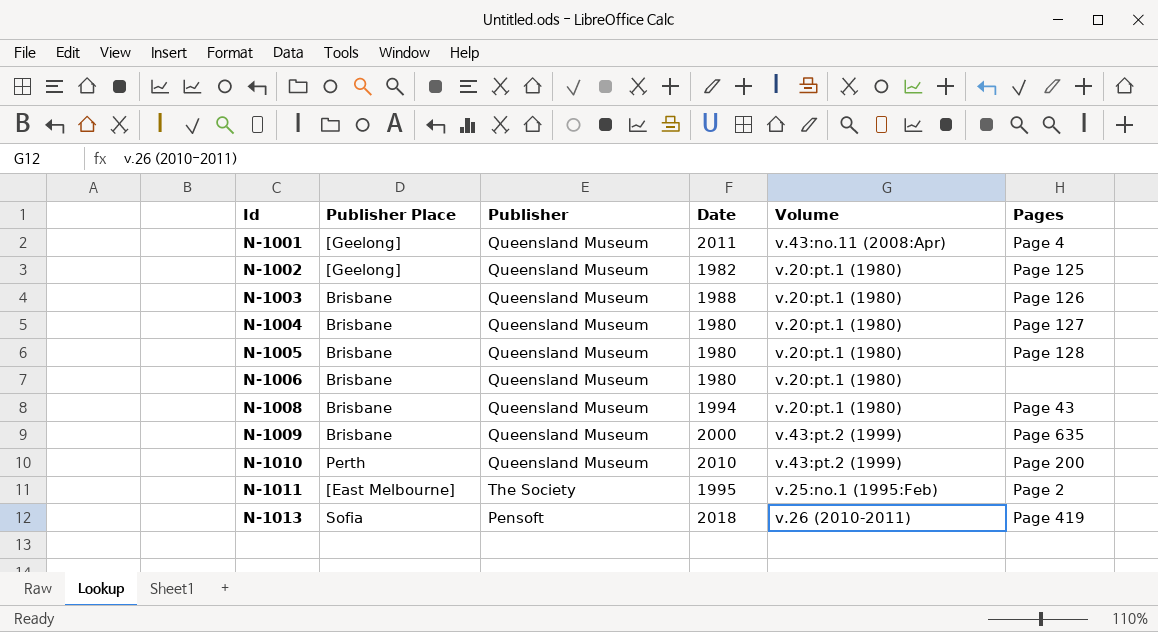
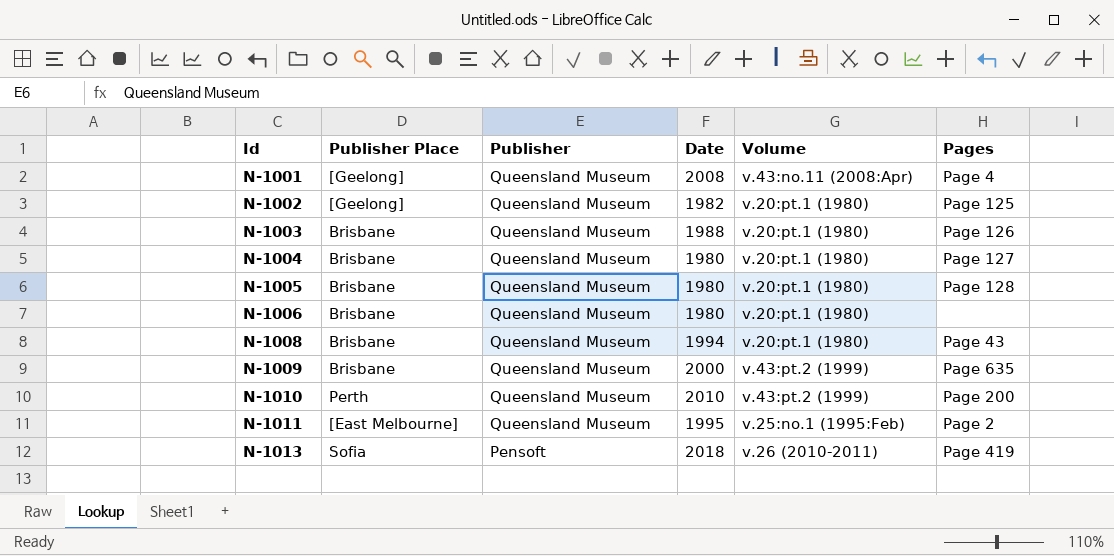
N-1001 | Date: 2011 -> 2008
N-1011 | Publisher: The Society -> Queensland Museum

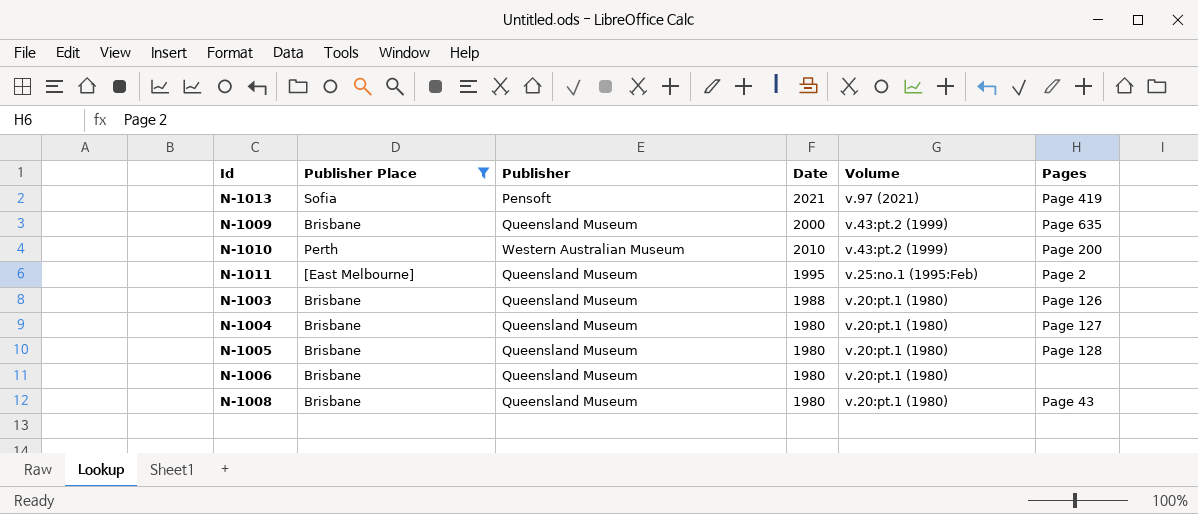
filter: none -> Publisher Place != [Geelong]
row order: Id ascending -> Volume descending
N-1013 | Date: 2018 -> 2021
N-1013 | Volume: v.26 (2010-2011) -> v.97 (2021)
N-1010 | Publisher: Queensland Museum -> Western Australian Museum
N-1008 | Date: 1994 -> 1980

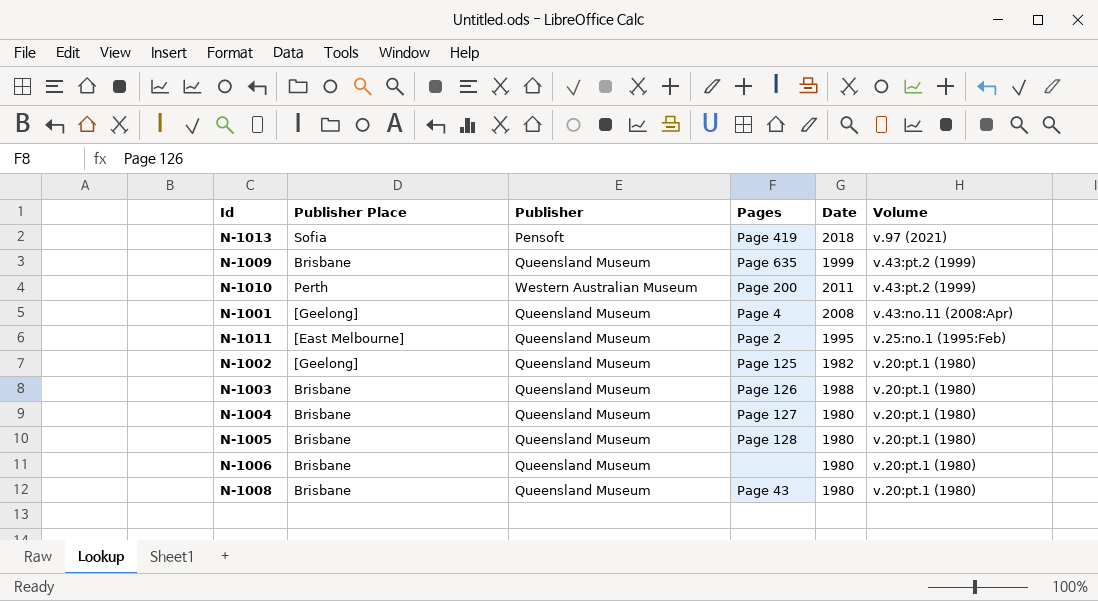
filter: Publisher Place != [Geelong] -> none
column Pages | position: 6 -> 4
N-1013 | Date: 2021 -> 2018
N-1009 | Date: 2000 -> 1999
N-1010 | Date: 2010 -> 2011

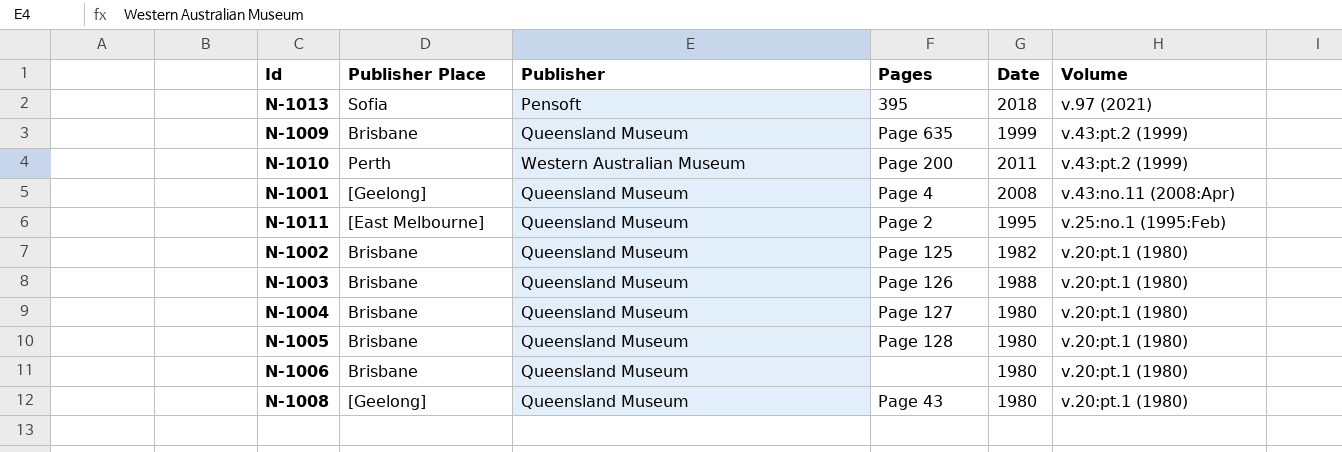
N-1013 | Pages: Page 419 -> 395
N-1002 | Publisher Place: [Geelong] -> Brisbane
N-1008 | Publisher Place: Brisbane -> [Geelong]

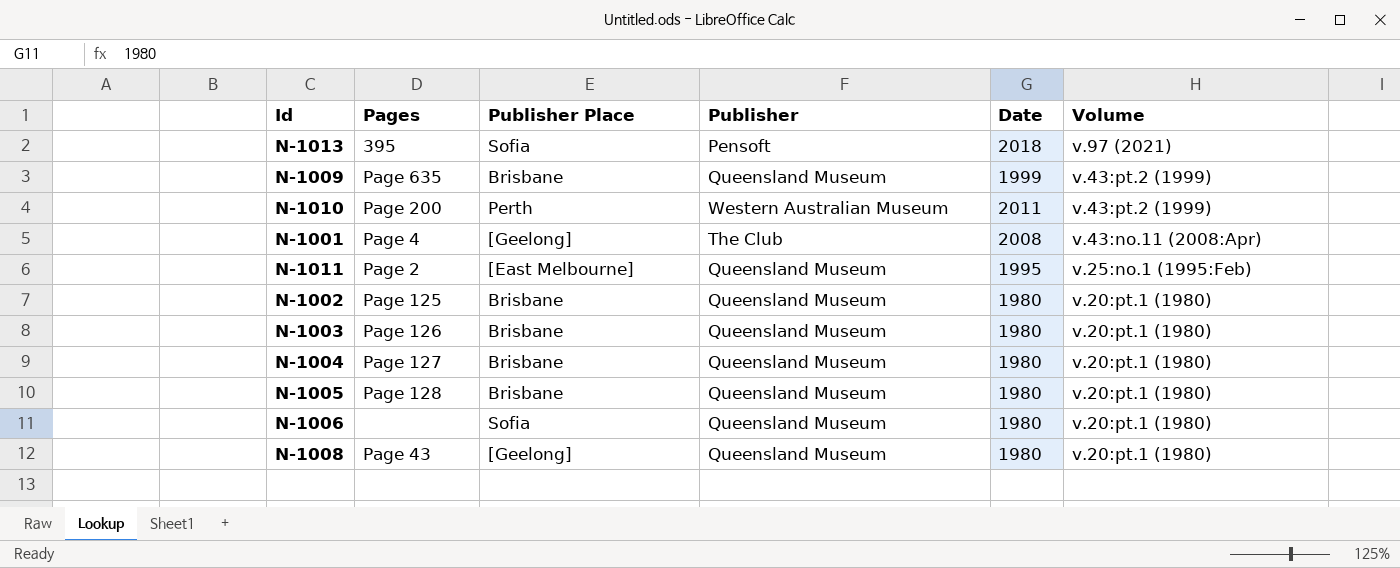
column Pages | position: 4 -> 2
N-1001 | Publisher: Queensland Museum -> The Club
N-1002 | Date: 1982 -> 1980
N-1003 | Date: 1988 -> 1980
N-1006 | Publisher Place: Brisbane -> Sofia

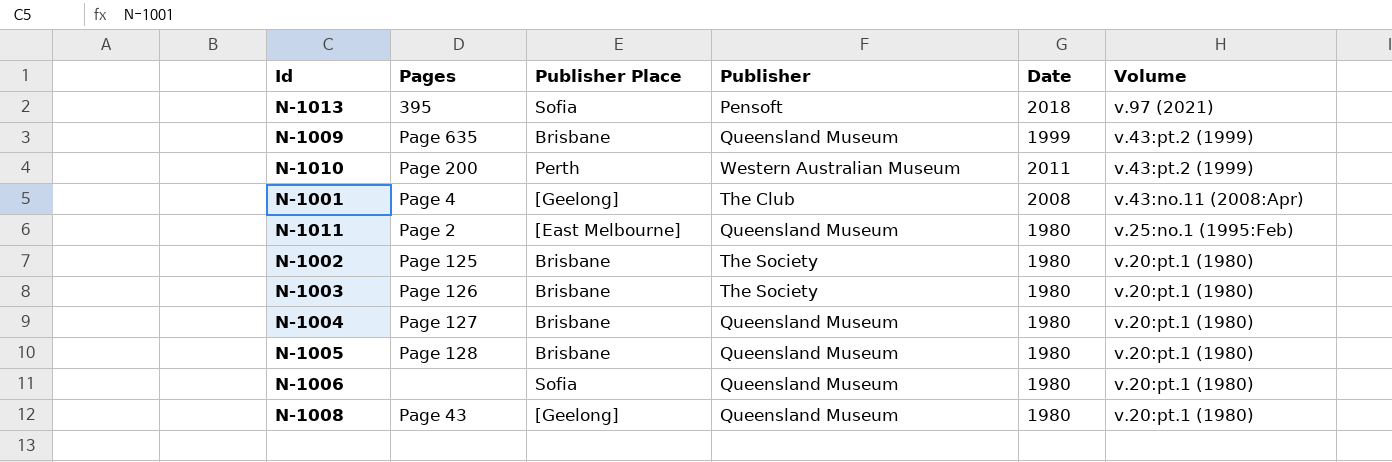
N-1011 | Date: 1995 -> 1980
N-1002 | Publisher: Queensland Museum -> The Society
N-1003 | Publisher: Queensland Museum -> The Society

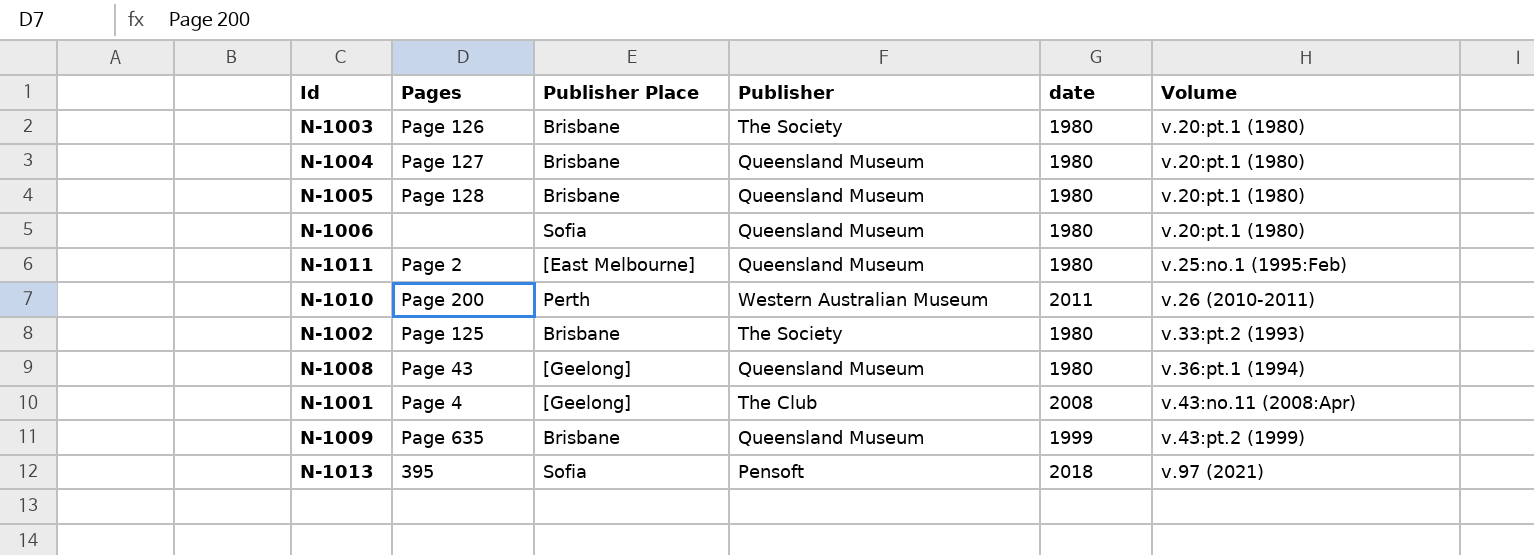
row order: Volume descending -> Volume ascending
column name: Date -> date
N-1010 | Volume: v.43:pt.2 (1999) -> v.26 (2010-2011)
N-1002 | Volume: v.20:pt.1 (1980) -> v.33:pt.2 (1993)
N-1008 | Volume: v.20:pt.1 (1980) -> v.36:pt.1 (1994)

